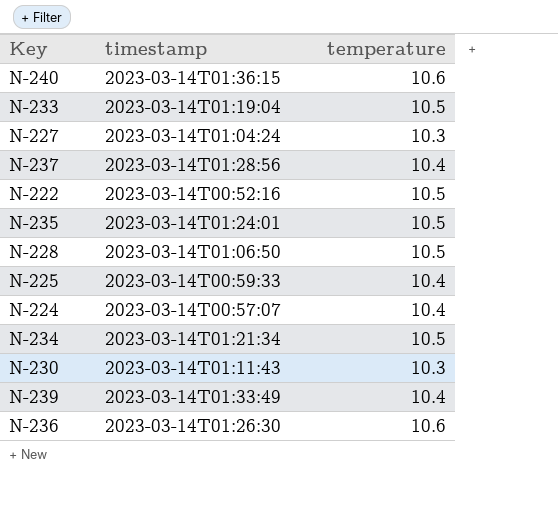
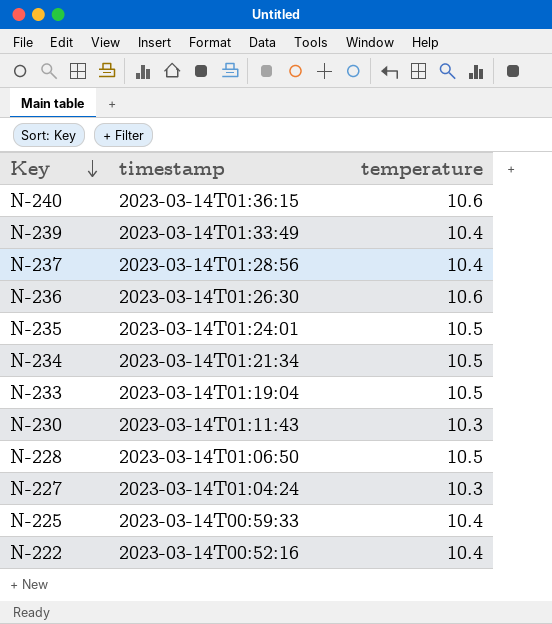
row order: none -> Key descending
row N-224: 2023-03-14T00:57:07 | 10.4 -> none
N-222 | temperature: 10.5 -> 10.4

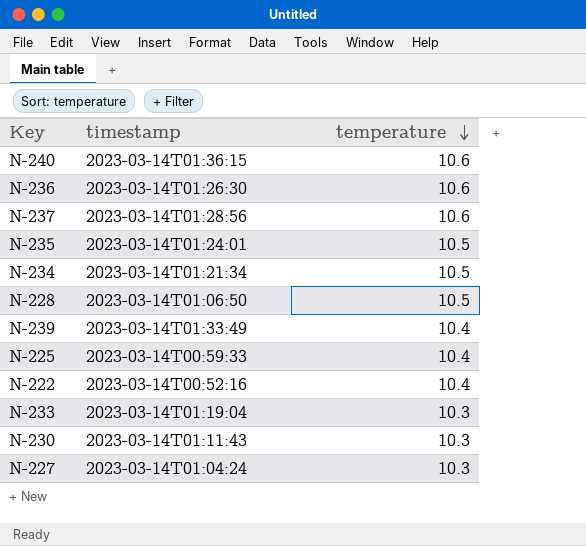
row order: Key descending -> temperature descending
N-237 | temperature: 10.4 -> 10.6
N-233 | temperature: 10.5 -> 10.3

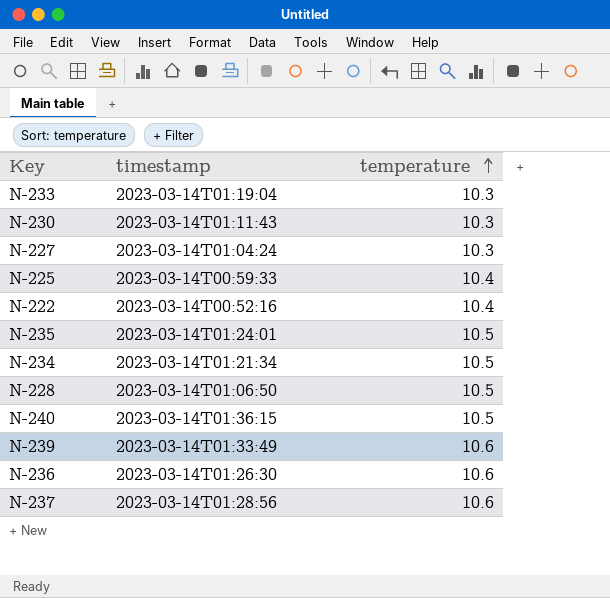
row order: temperature descending -> temperature ascending
N-240 | temperature: 10.6 -> 10.5
N-239 | temperature: 10.4 -> 10.6

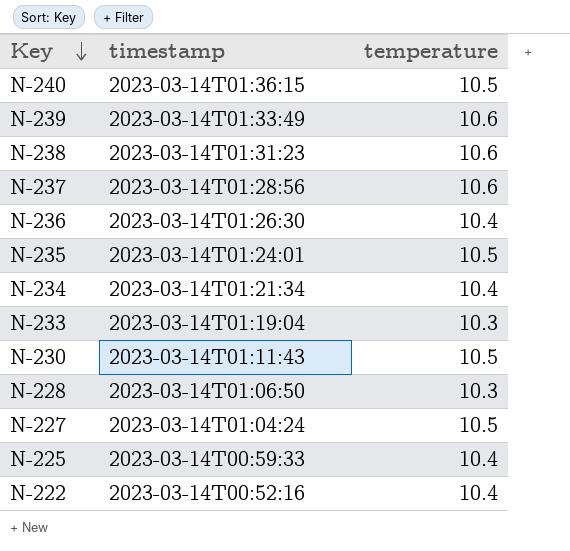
row order: temperature ascending -> Key descending
row N-238: none -> 2023-03-14T01:31:23 | 10.6
N-236 | temperature: 10.6 -> 10.4
N-234 | temperature: 10.5 -> 10.4
N-230 | temperature: 10.3 -> 10.5
N-228 | temperature: 10.5 -> 10.3
N-227 | temperature: 10.3 -> 10.5

